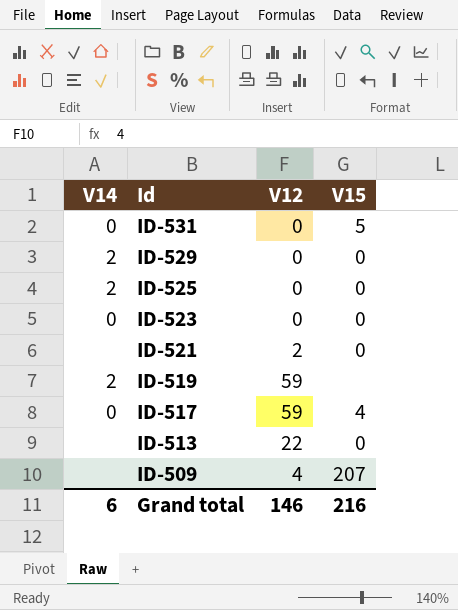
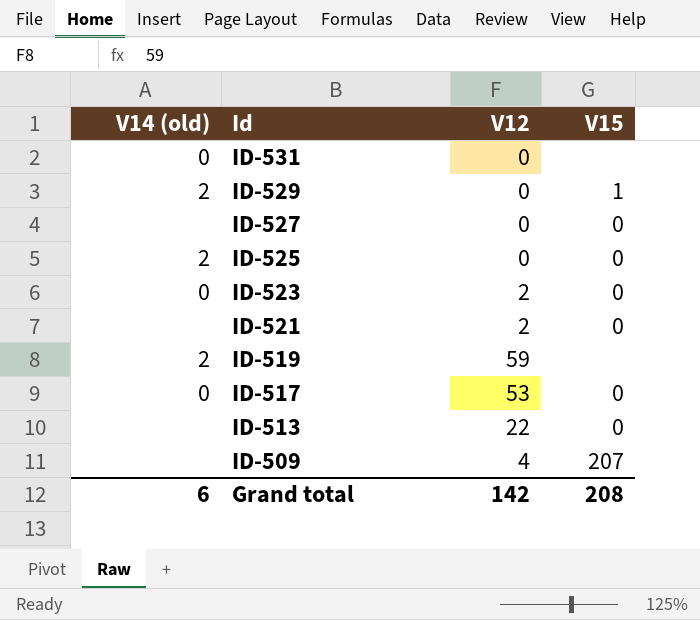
column name: V14 -> V14 (old)
ID-531 | V15: 5 -> none
ID-529 | V15: 0 -> 1
row ID-527: none -> none | 0 | 0
ID-523 | V12: 0 -> 2
ID-517 | V12: 59 -> 53
ID-517 | V15: 4 -> 0
Grand total | V12: 146 -> 142
Grand total | V15: 216 -> 208

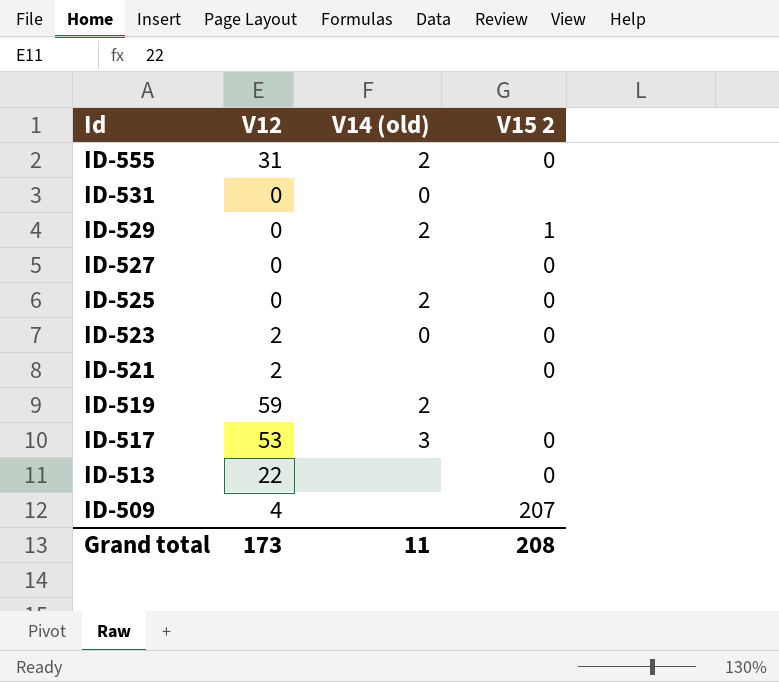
column V14 (old) | position: 1 -> 3
column name: V15 -> V15 2
row ID-555: none -> 31 | 2 | 0
ID-517 | V14 (old): 0 -> 3
Grand total | V12: 142 -> 173
Grand total | V14 (old): 6 -> 11

